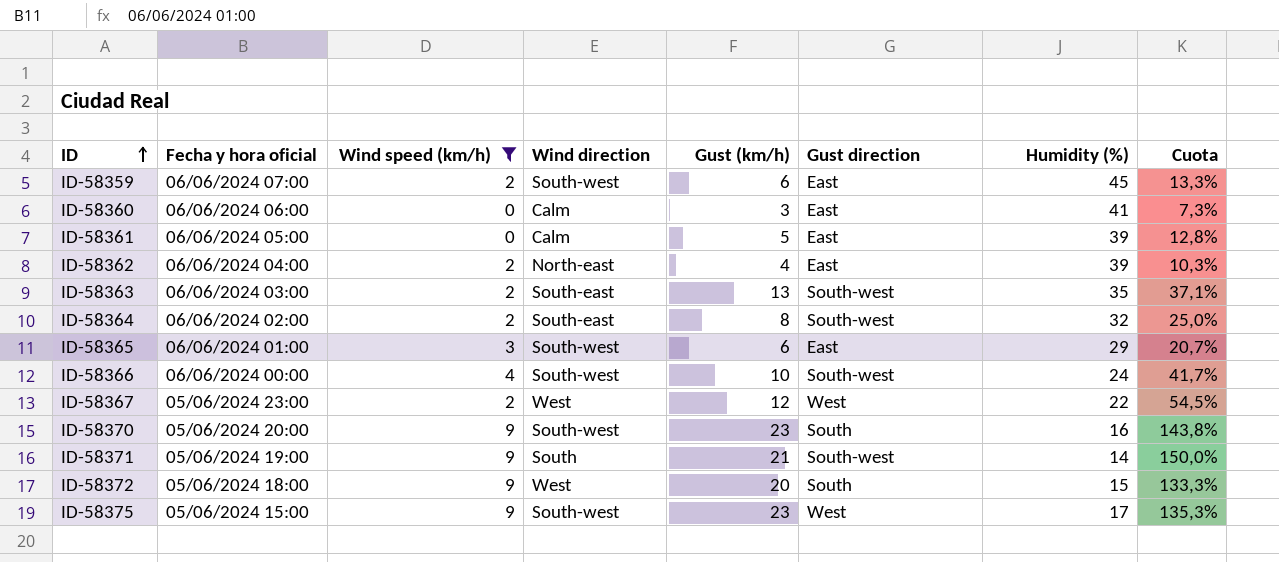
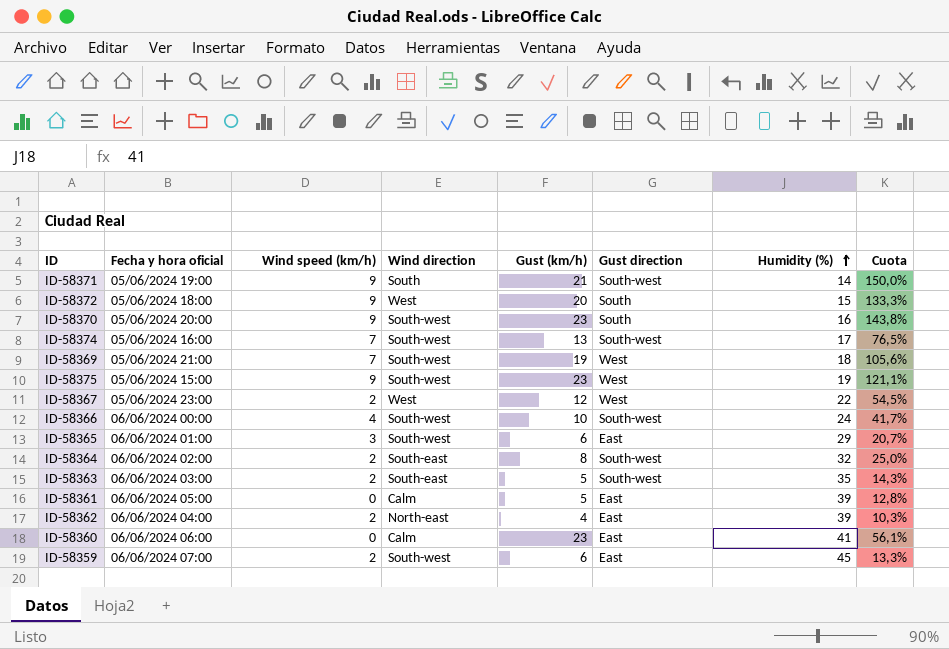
filter: Wind speed (km/h) != 7 -> none
row order: ID ascending -> Humidity (%) ascending
ID-58375 | Humidity (%): 17 -> 19
ID-58375 | Cuota: 135,3% -> 121,1%
ID-58363 | Gust (km/h): 13 -> 5
ID-58363 | Cuota: 37,1% -> 14,3%
ID-58360 | Gust (km/h): 3 -> 23
ID-58360 | Cuota: 7,3% -> 56,1%

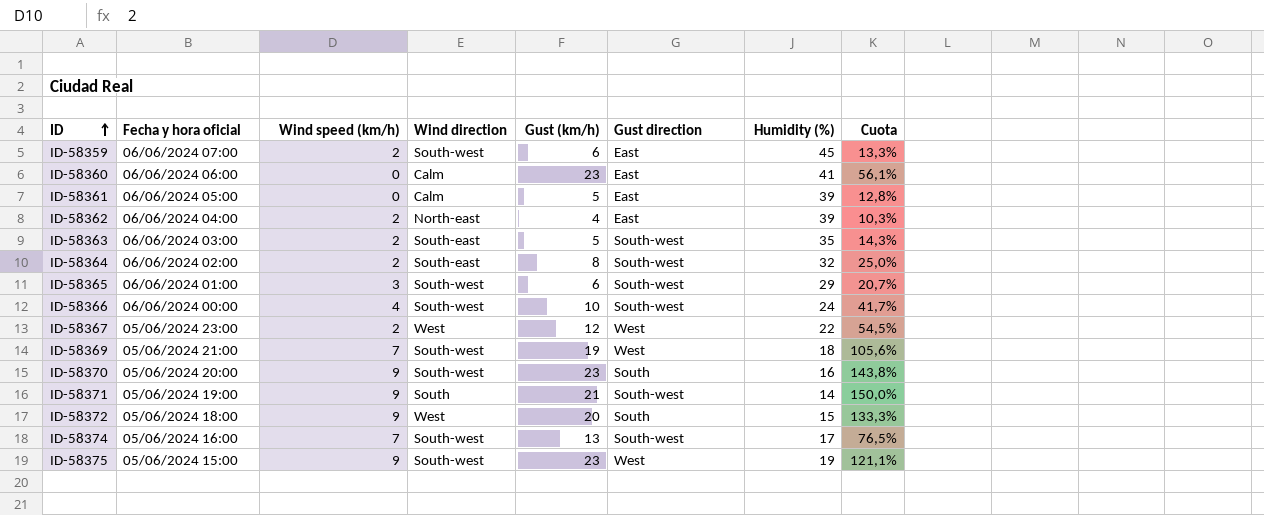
row order: Humidity (%) ascending -> ID ascending
ID-58365 | Gust direction: East -> South-west

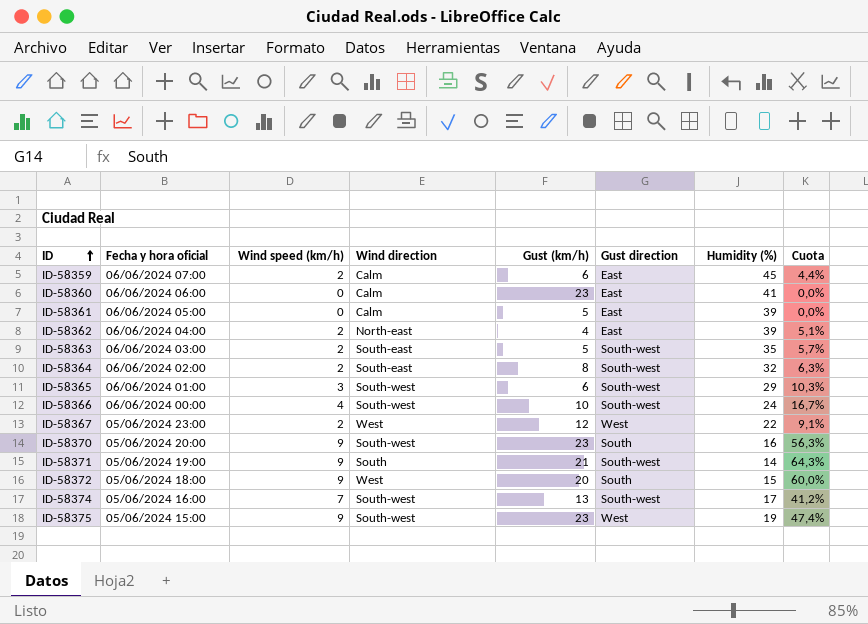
column Cuota | formula: [Gust (km/h)] / [Humidity (%)] -> [Wind speed (km/h)] / [Humidity (%)]
row ID-58369: 05/06/2024 21:00 | 7 | South-west | 19 | West | 18 | 105,6% -> none
ID-58359 | Wind direction: South-west -> Calm

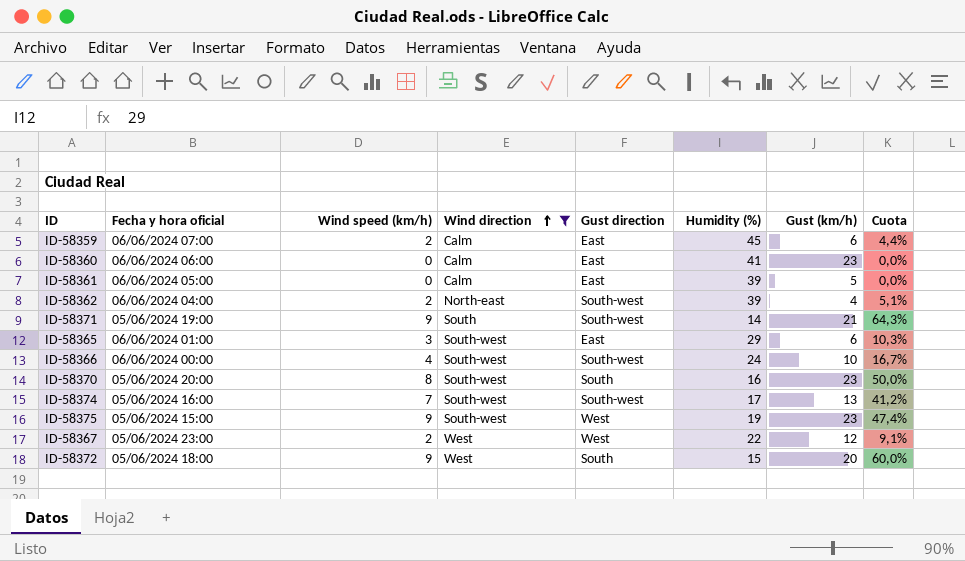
filter: none -> Wind direction != South-east
row order: ID ascending -> Wind direction ascending
column Gust (km/h) | position: 5 -> 7
ID-58362 | Gust direction: East -> South-west
ID-58365 | Gust direction: South-west -> East
ID-58370 | Wind speed (km/h): 9 -> 8
ID-58370 | Cuota: 56,3% -> 50,0%

